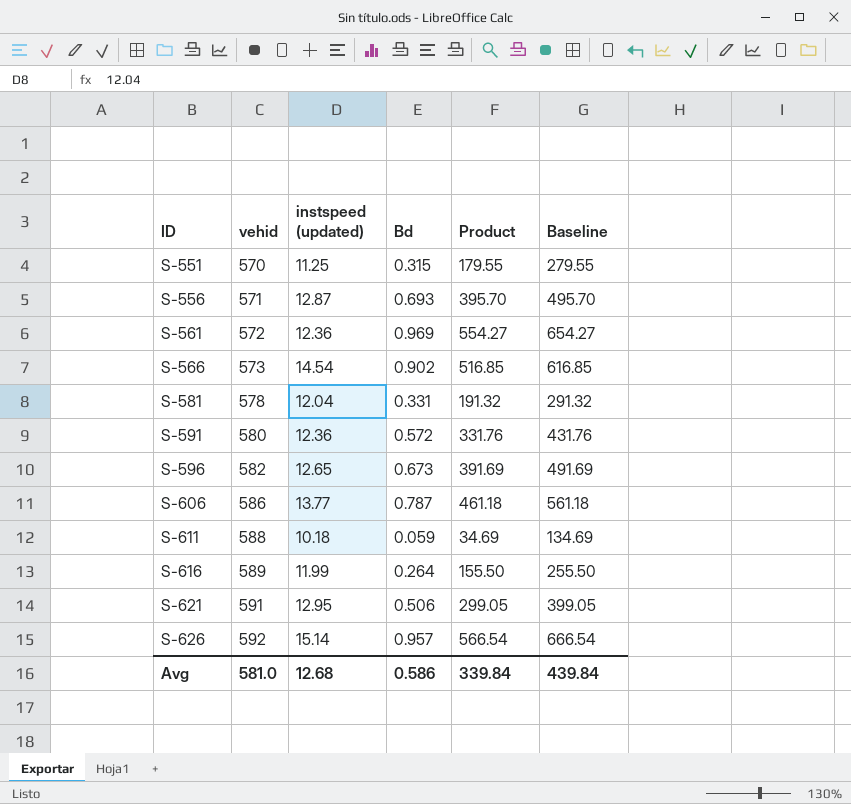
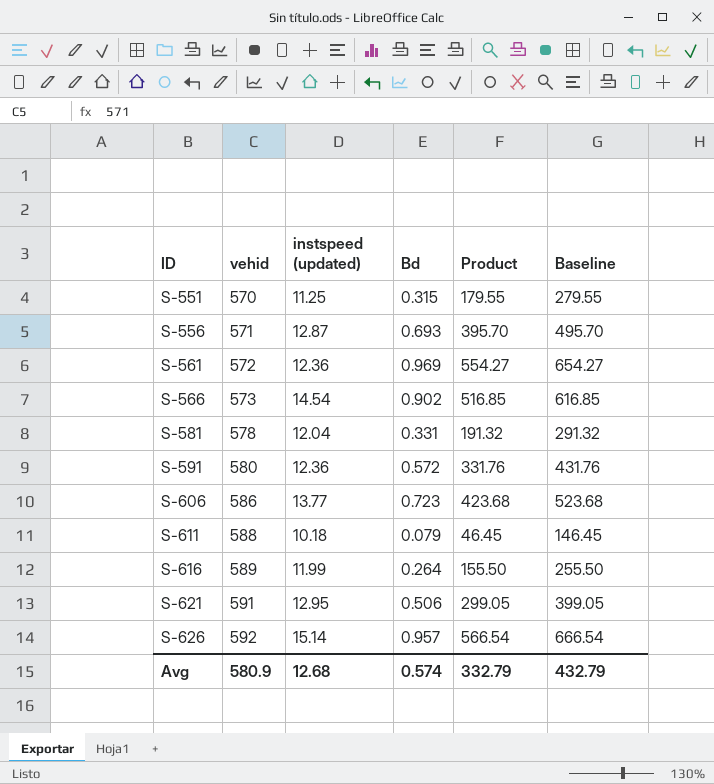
row S-596: 582 | 12.65 | 0.673 | 391.69 | 491.69 -> none
S-606 | Bd: 0.787 -> 0.723
S-606 | Product: 461.18 -> 423.68
S-606 | Baseline: 561.18 -> 523.68
S-611 | Bd: 0.059 -> 0.079
S-611 | Product: 34.69 -> 46.45
S-611 | Baseline: 134.69 -> 146.45
Avg | vehid: 581.0 -> 580.9
Avg | Bd: 0.586 -> 0.574
Avg | Product: 339.84 -> 332.79
Avg | Baseline: 439.84 -> 432.79

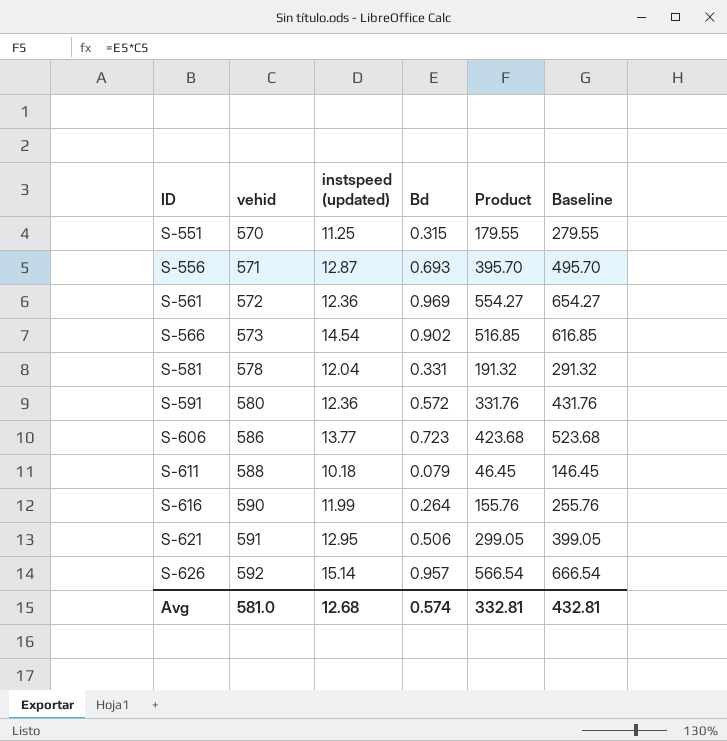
S-616 | vehid: 589 -> 590
S-616 | Product: 155.50 -> 155.76
S-616 | Baseline: 255.50 -> 255.76
Avg | vehid: 580.9 -> 581.0
Avg | Product: 332.79 -> 332.81
Avg | Baseline: 432.79 -> 432.81

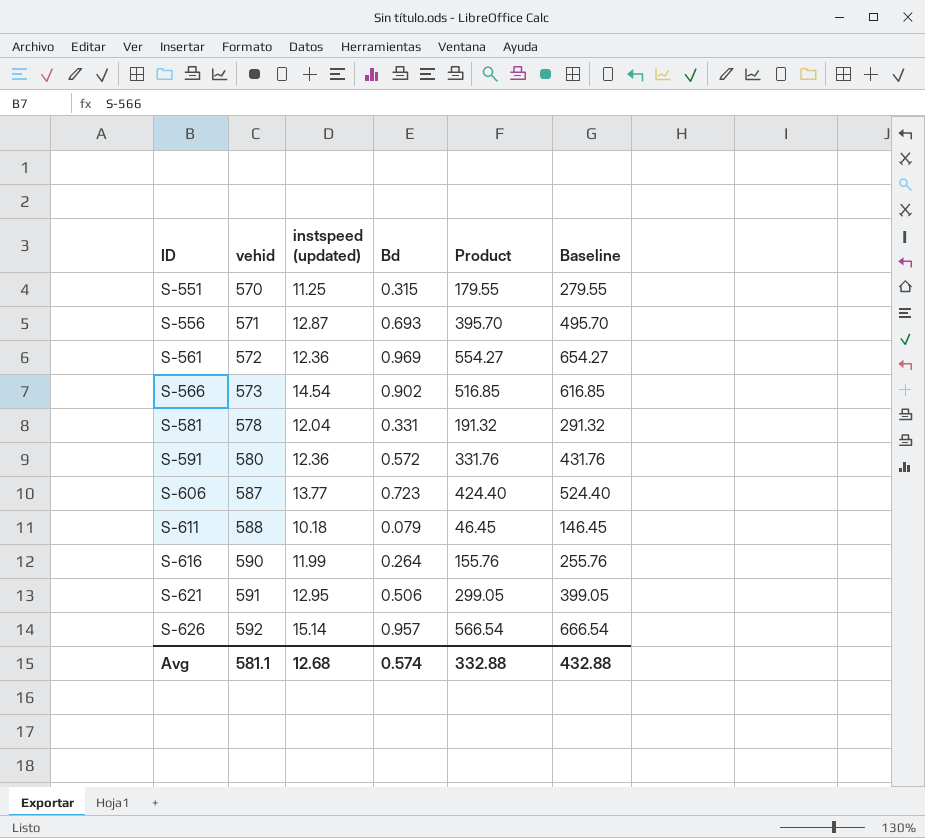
S-606 | vehid: 586 -> 587
S-606 | Product: 423.68 -> 424.40
S-606 | Baseline: 523.68 -> 524.40
Avg | vehid: 581.0 -> 581.1
Avg | Product: 332.81 -> 332.88
Avg | Baseline: 432.81 -> 432.88

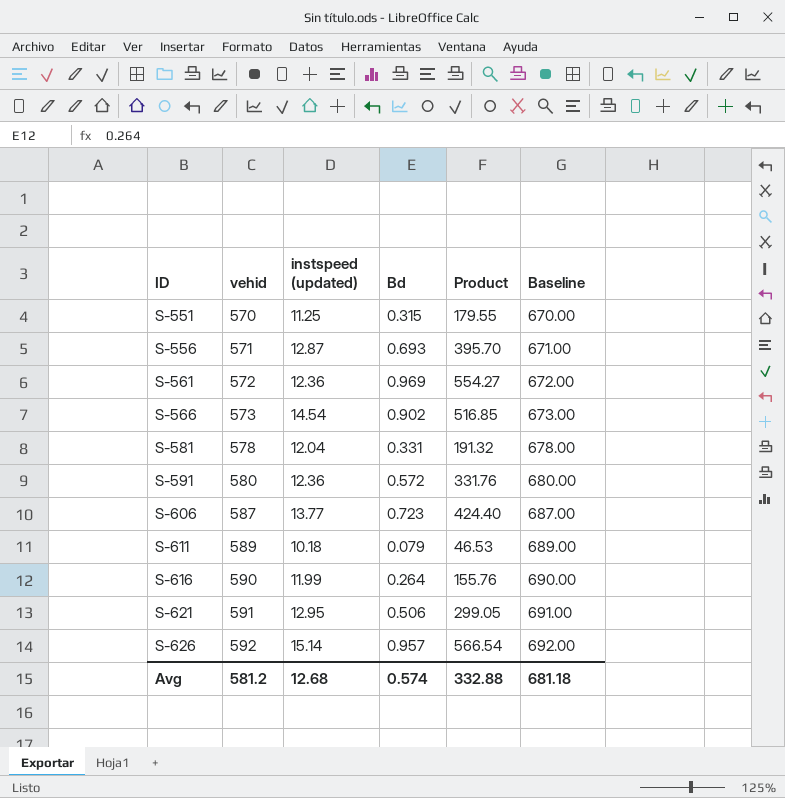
column Baseline | formula: [Product] + 100 -> [vehid] + 100
S-611 | vehid: 588 -> 589
S-611 | Product: 46.45 -> 46.53
Avg | vehid: 581.1 -> 581.2
Avg | Baseline: 432.88 -> 681.18

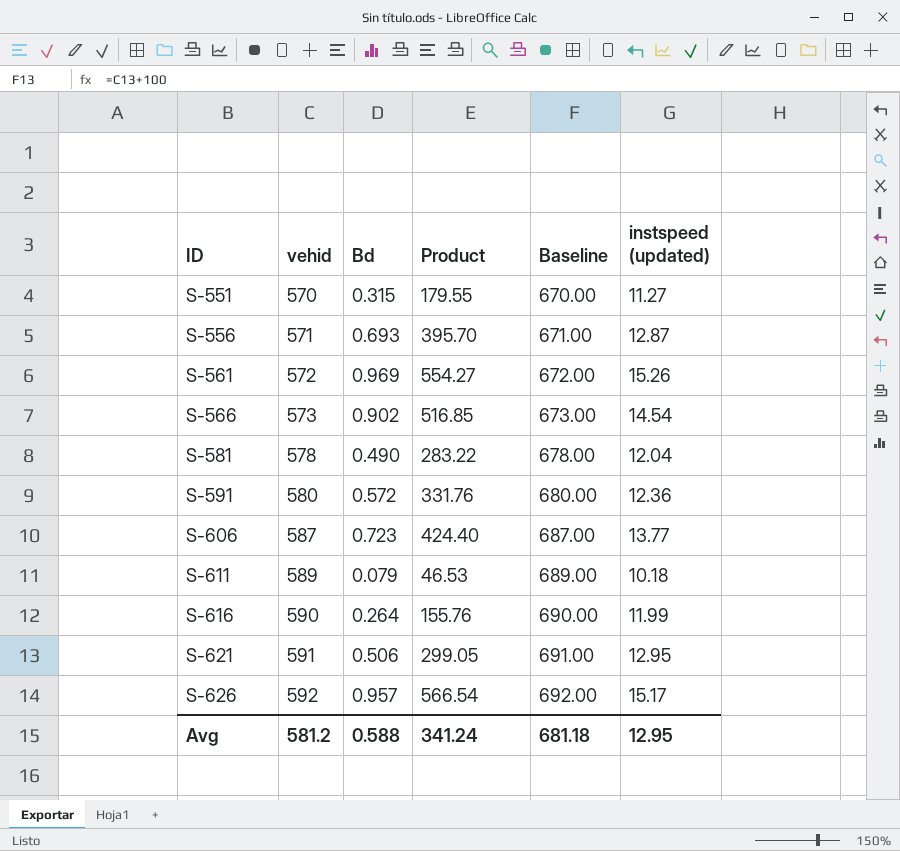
column instspeed (updated) | position: 3 -> 6
S-551 | instspeed (updated): 11.25 -> 11.27
S-561 | instspeed (updated): 12.36 -> 15.26
S-581 | Bd: 0.331 -> 0.490
S-581 | Product: 191.32 -> 283.22
S-626 | instspeed (updated): 15.14 -> 15.17
Avg | Bd: 0.574 -> 0.588
Avg | Product: 332.88 -> 341.24
Avg | instspeed (updated): 12.68 -> 12.95

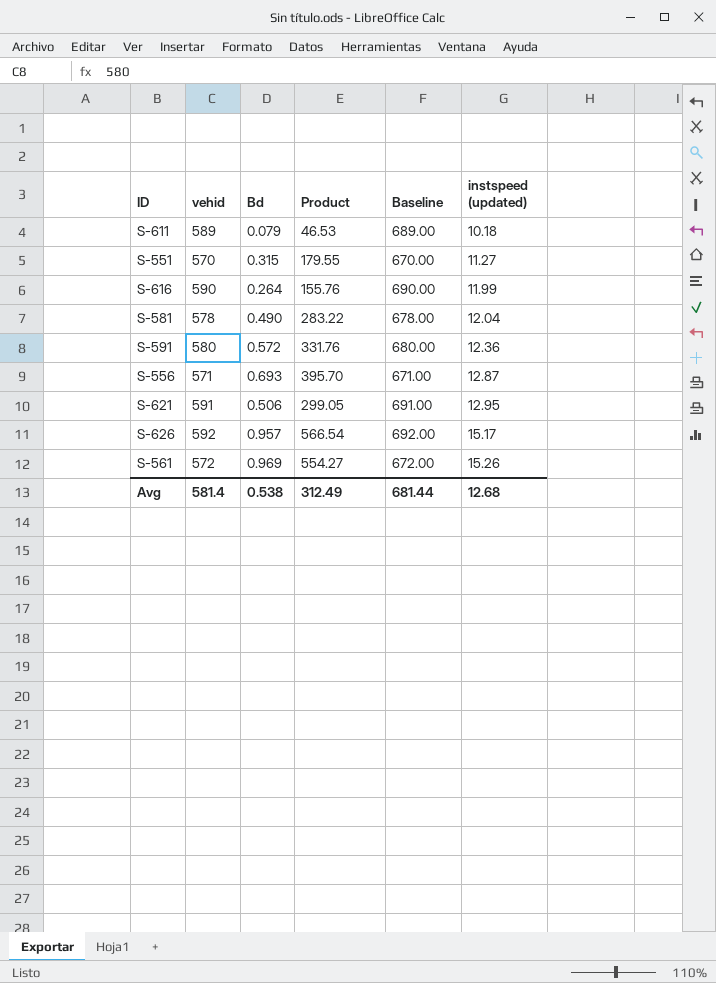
row order: ID ascending -> instspeed (updated) ascending
row S-566: 573 | 0.902 | 516.85 | 673.00 | 14.54 -> none
row S-606: 587 | 0.723 | 424.40 | 687.00 | 13.77 -> none
Avg | vehid: 581.2 -> 581.4
Avg | Bd: 0.588 -> 0.538
Avg | Product: 341.24 -> 312.49
Avg | Baseline: 681.18 -> 681.44
Avg | instspeed (updated): 12.95 -> 12.68

